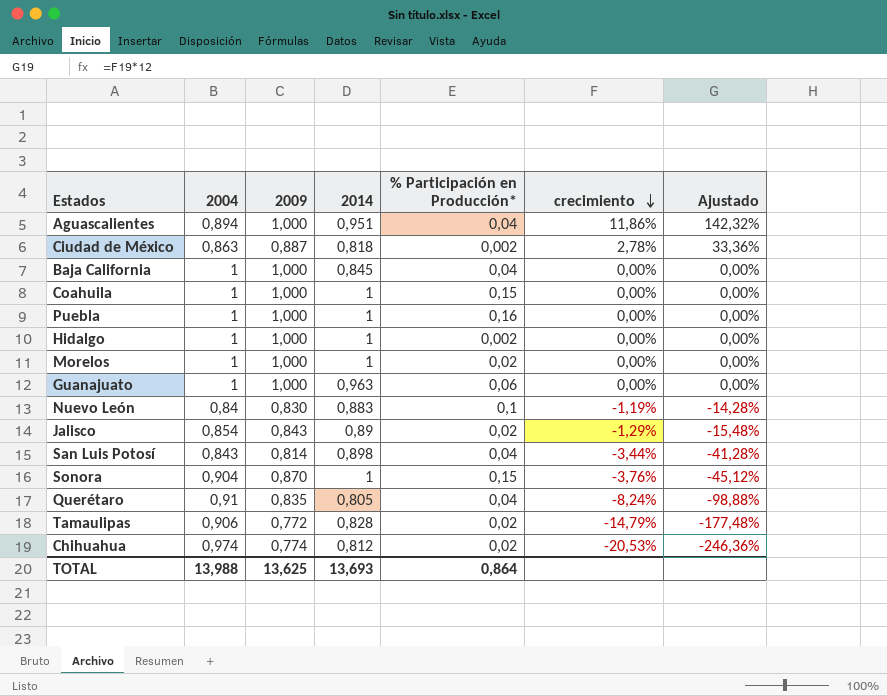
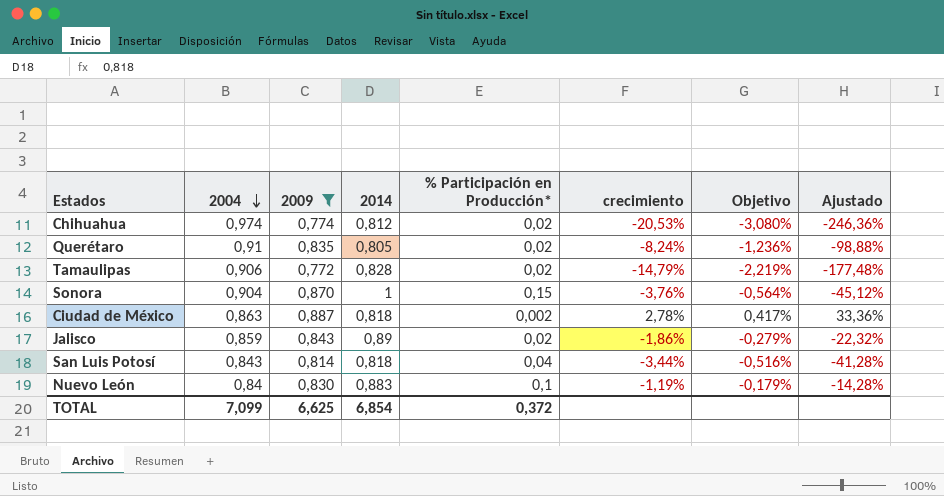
filter: none -> 2009 != 1,000
row order: crecimiento descending -> 2004 descending
column Objetivo | formula: none -> [crecimiento] * 0,15
Querétaro | % Participación en Producción*: 0,04 -> 0,02
Jalisco | 2004: 0,854 -> 0,859
Jalisco | crecimiento: -1,29% -> -1,86%
Jalisco | Ajustado: -15,48% -> -22,32%
San Luis Potosí | 2014: 0,898 -> 0,818
TOTAL | 2004: 13,988 -> 7,099
TOTAL | 2009: 13,625 -> 6,625
TOTAL | 2014: 13,693 -> 6,854
TOTAL | % Participación en Producción*: 0,864 -> 0,372

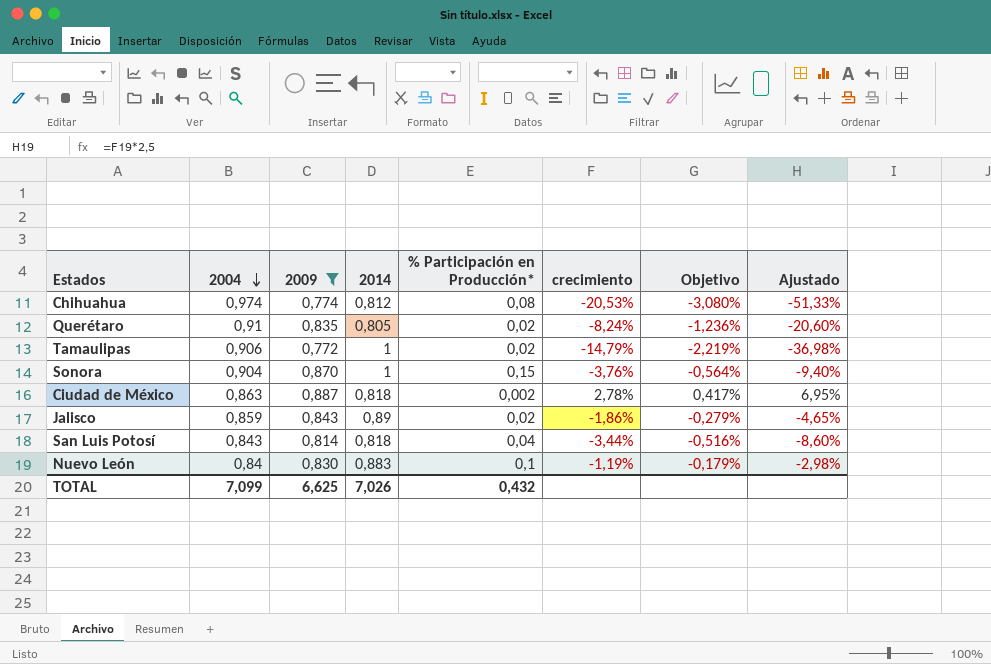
column Ajustado | formula: [crecimiento] * 12 -> [crecimiento] * 2,5
Chihuahua | % Participación en Producción*: 0,02 -> 0,08
Tamaulipas | 2014: 0,828 -> 1
TOTAL | 2014: 6,854 -> 7,026
TOTAL | % Participación en Producción*: 0,372 -> 0,432

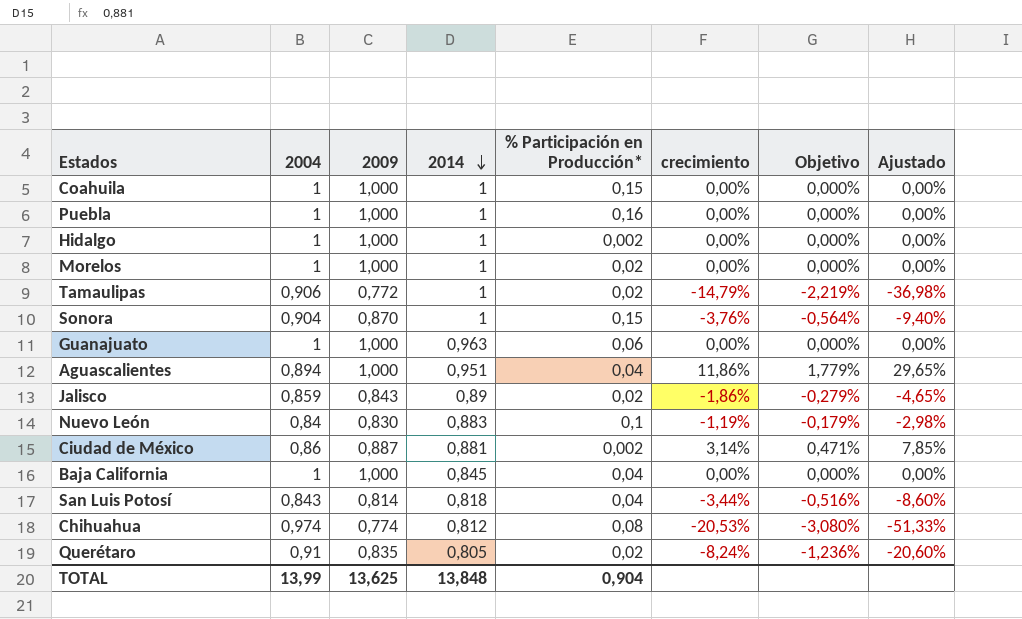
filter: 2009 != 1,000 -> none
row order: 2004 descending -> 2014 descending
Ciudad de México | 2004: 0,863 -> 0,86
Ciudad de México | 2014: 0,818 -> 0,881
Ciudad de México | crecimiento: 2,78% -> 3,14%
Ciudad de México | Objetivo: 0,417% -> 0,471%
Ciudad de México | Ajustado: 6,95% -> 7,85%
TOTAL | 2004: 7,099 -> 13,99
TOTAL | 2009: 6,625 -> 13,625
TOTAL | 2014: 7,026 -> 13,848
TOTAL | % Participación en Producción*: 0,432 -> 0,904

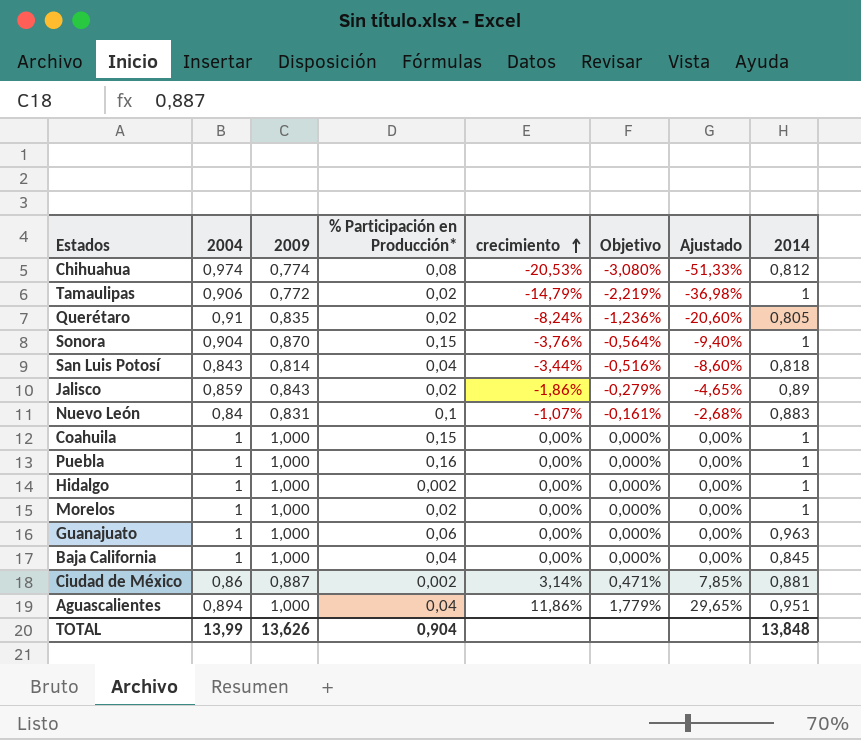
row order: 2014 descending -> crecimiento ascending
column 2014 | position: 4 -> 8
Nuevo León | 2009: 0,830 -> 0,831
Nuevo León | crecimiento: -1,19% -> -1,07%
Nuevo León | Objetivo: -0,179% -> -0,161%
Nuevo León | Ajustado: -2,98% -> -2,68%
TOTAL | 2009: 13,625 -> 13,626

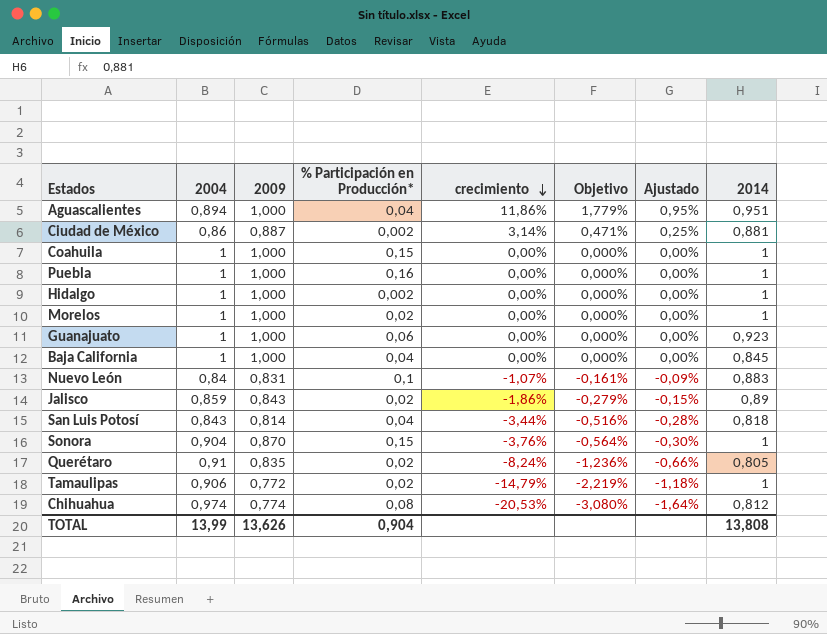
row order: crecimiento ascending -> crecimiento descending
column Ajustado | formula: [crecimiento] * 2,5 -> [crecimiento] * 0,08
Guanajuato | 2014: 0,963 -> 0,923
TOTAL | 2014: 13,848 -> 13,808

